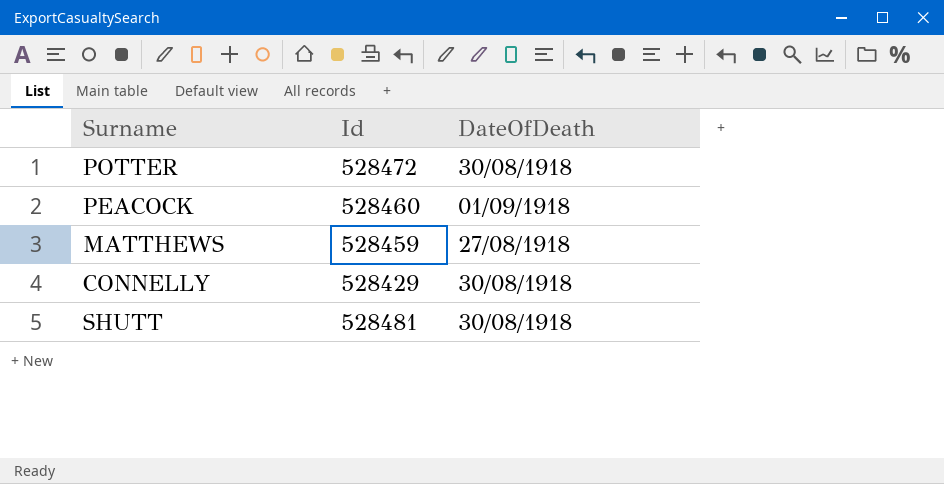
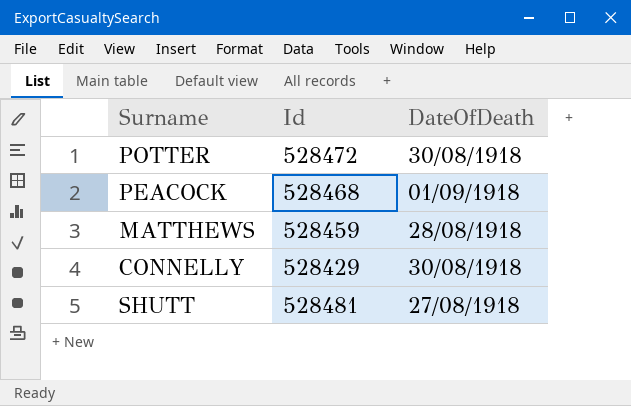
PEACOCK | Id: 528460 -> 528468
MATTHEWS | DateOfDeath: 27/08/1918 -> 28/08/1918
SHUTT | DateOfDeath: 30/08/1918 -> 27/08/1918

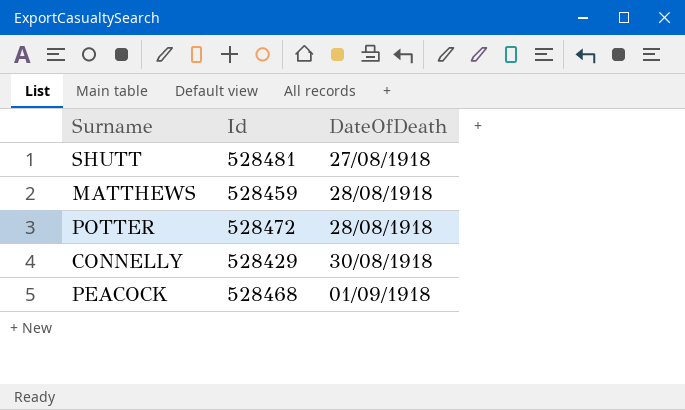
row order: none -> DateOfDeath ascending
POTTER | DateOfDeath: 30/08/1918 -> 28/08/1918

